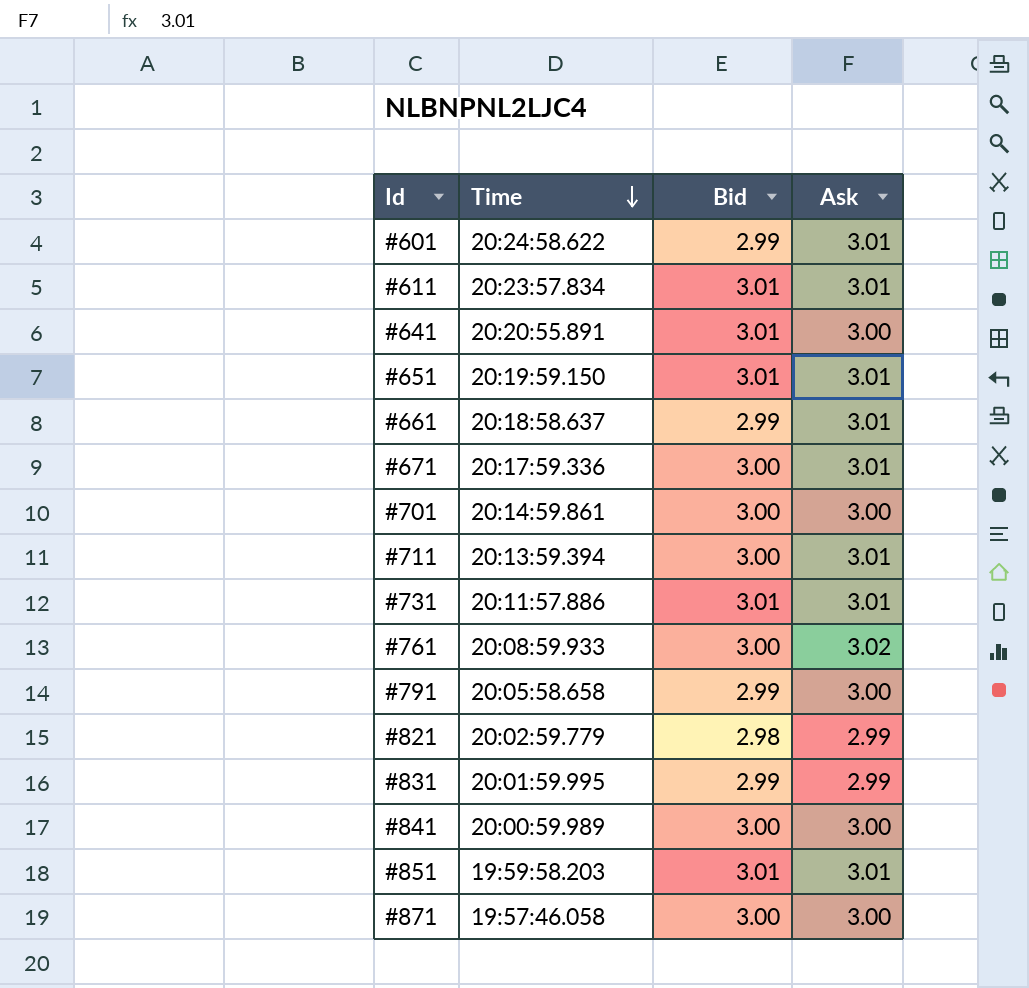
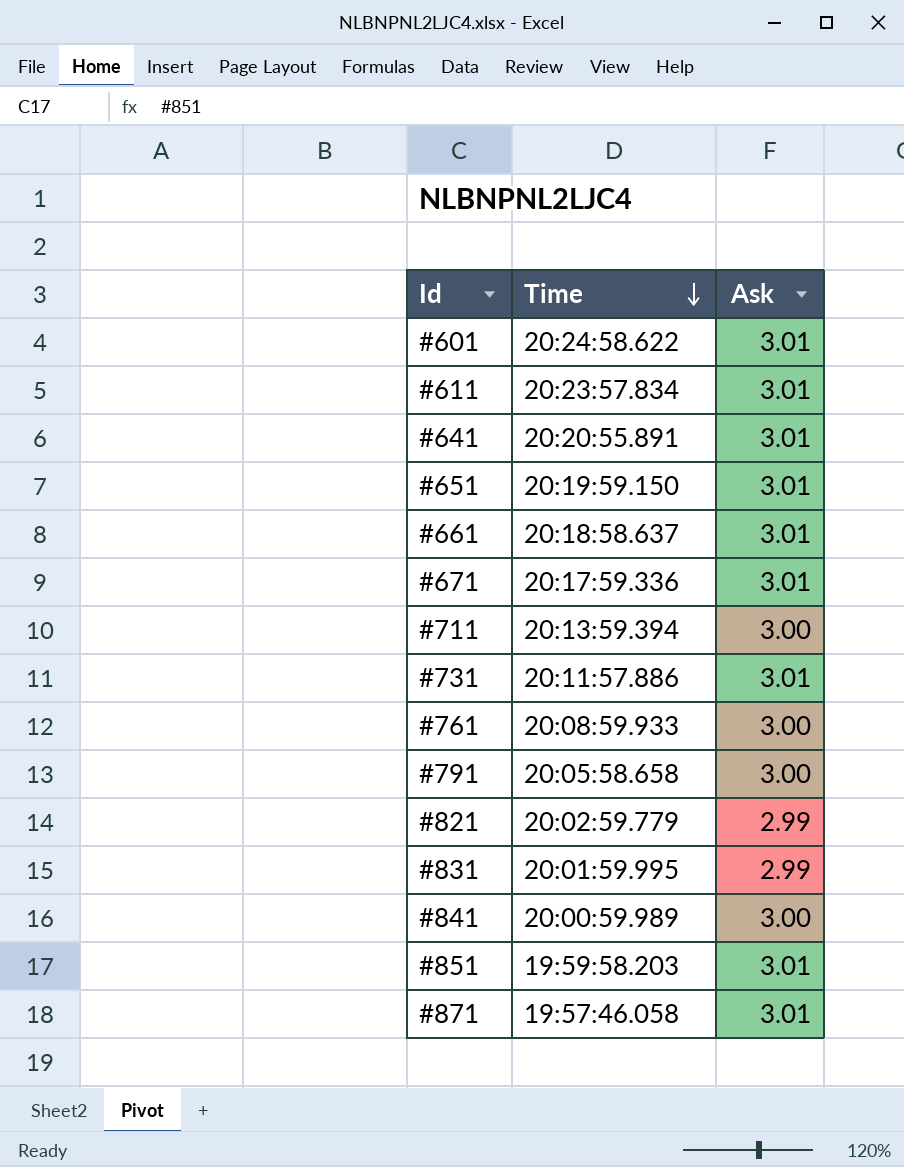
column Bid | position: 3 -> none
row #701: 20:14:59.861 | 3.00 | 3.00 -> none
#641 | Ask: 3.00 -> 3.01
#711 | Ask: 3.01 -> 3.00
#761 | Ask: 3.02 -> 3.00
#871 | Ask: 3.00 -> 3.01

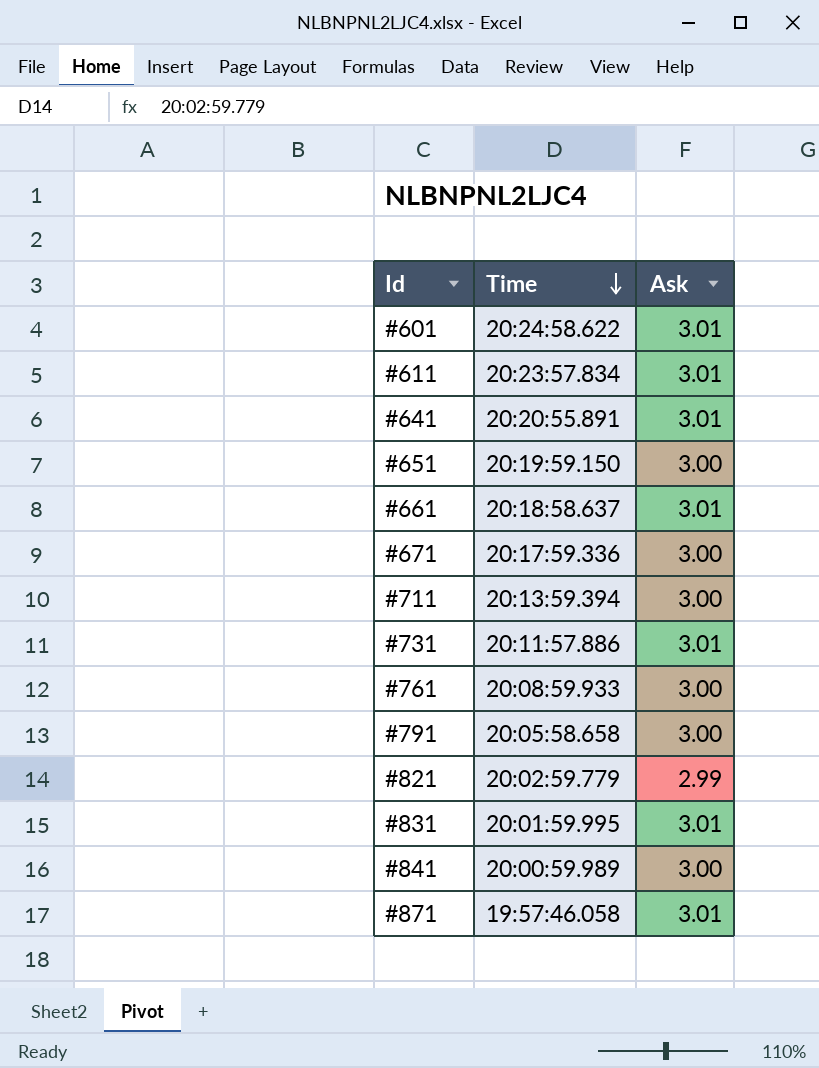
row #851: 19:59:58.203 | 3.01 -> none
#651 | Ask: 3.01 -> 3.00
#671 | Ask: 3.01 -> 3.00
#831 | Ask: 2.99 -> 3.01

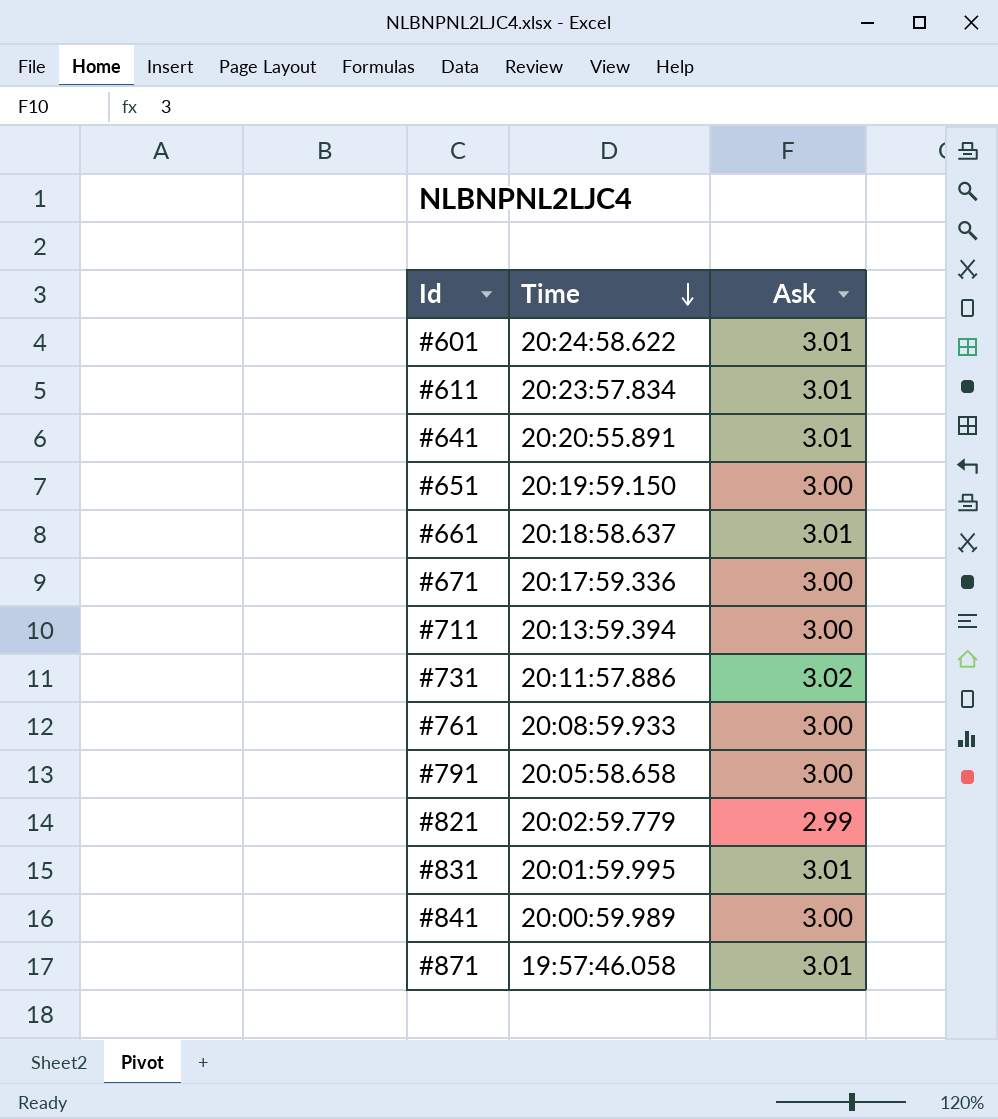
#731 | Ask: 3.01 -> 3.02

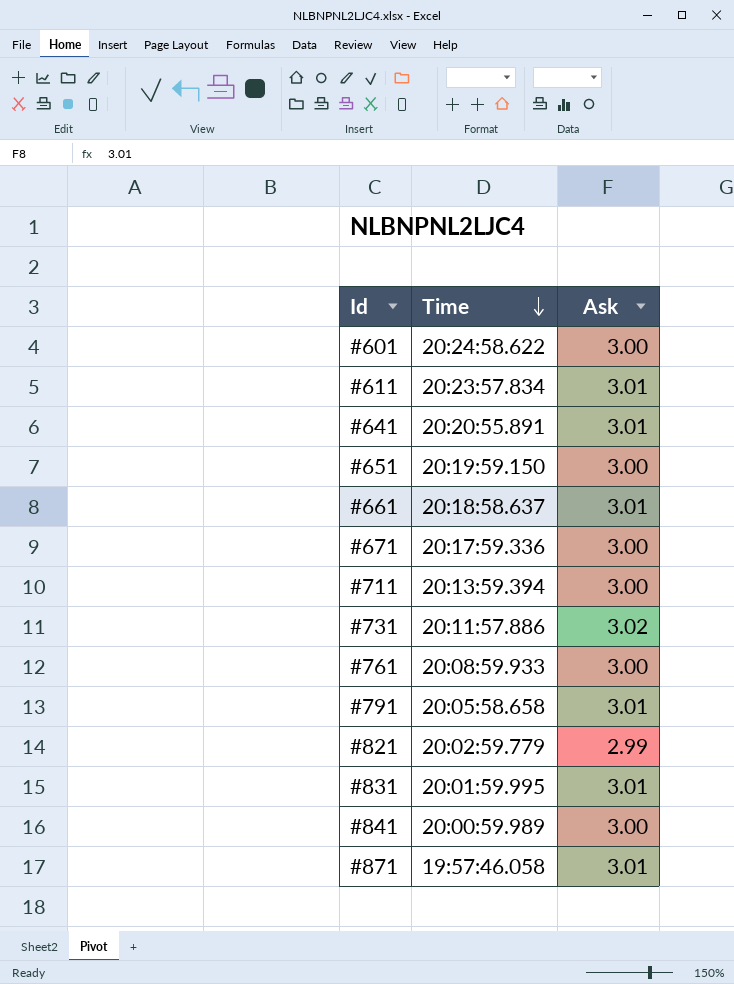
#601 | Ask: 3.01 -> 3.00
#791 | Ask: 3.00 -> 3.01

